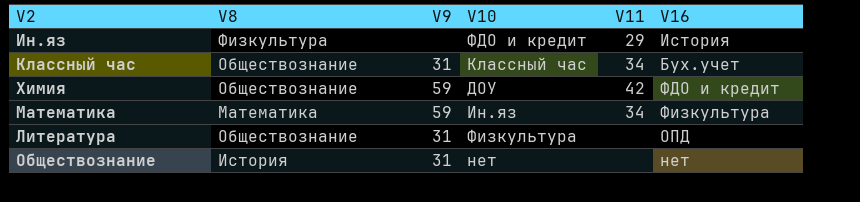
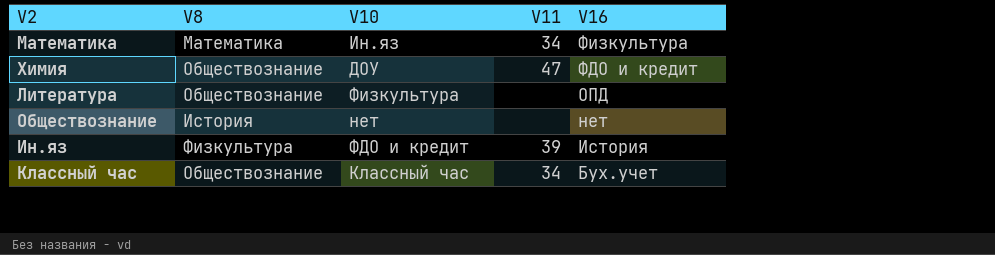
row order: none -> V16 descending
column V9 | position: 3 -> none
Химия | V11: 42 -> 47
Ин.яз | V11: 29 -> 39

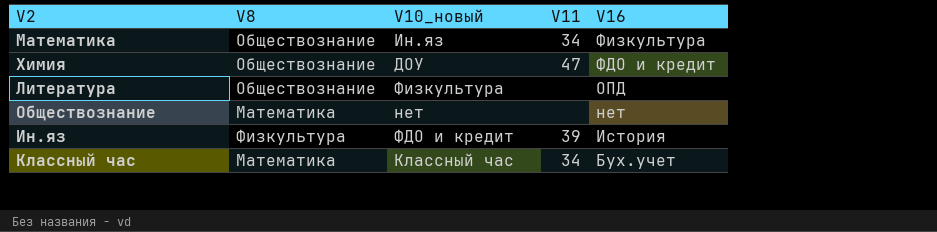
column name: V10 -> V10_новый
Математика | V8: Математика -> Обществознание
Обществознание | V8: История -> Математика
Классный час | V8: Обществознание -> Математика

